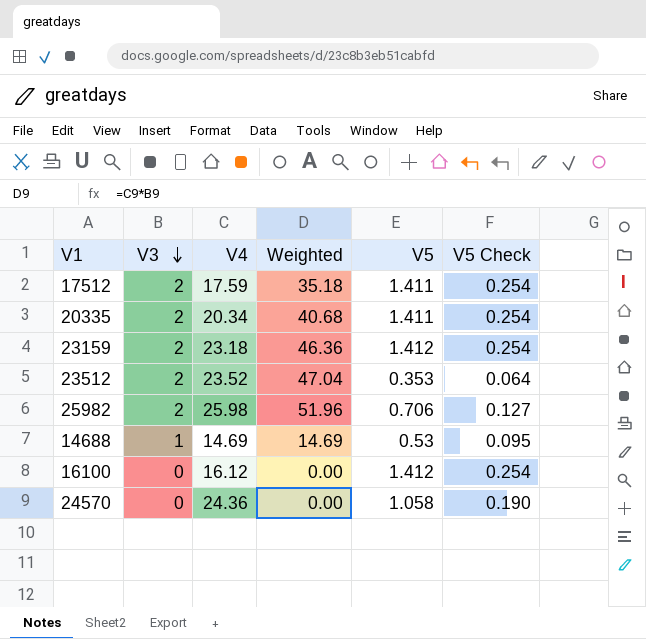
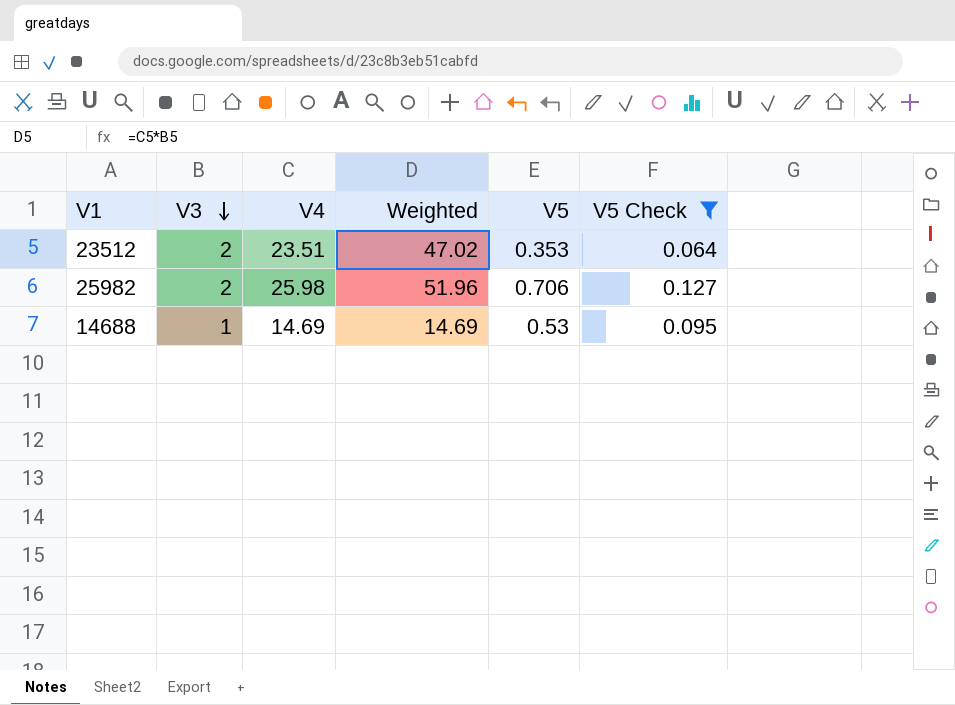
filter: none -> V5 Check <= 0.127
23512 | V4: 23.52 -> 23.51
23512 | Weighted: 47.04 -> 47.02

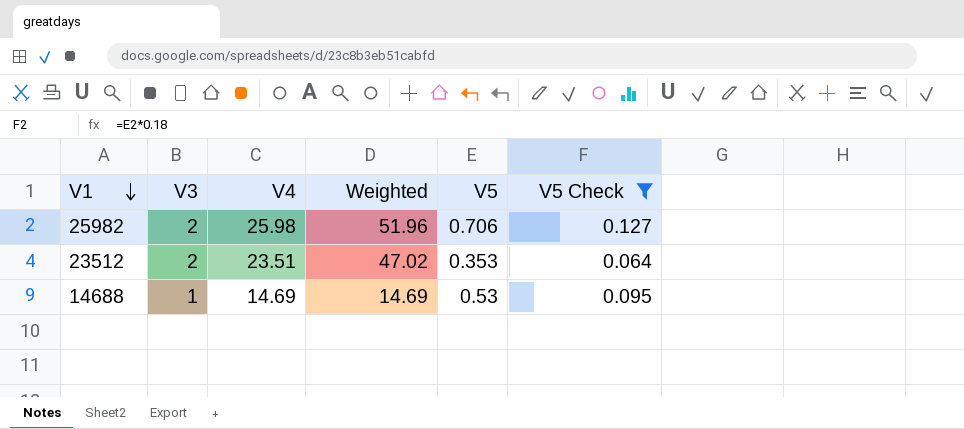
row order: V3 descending -> V1 descending

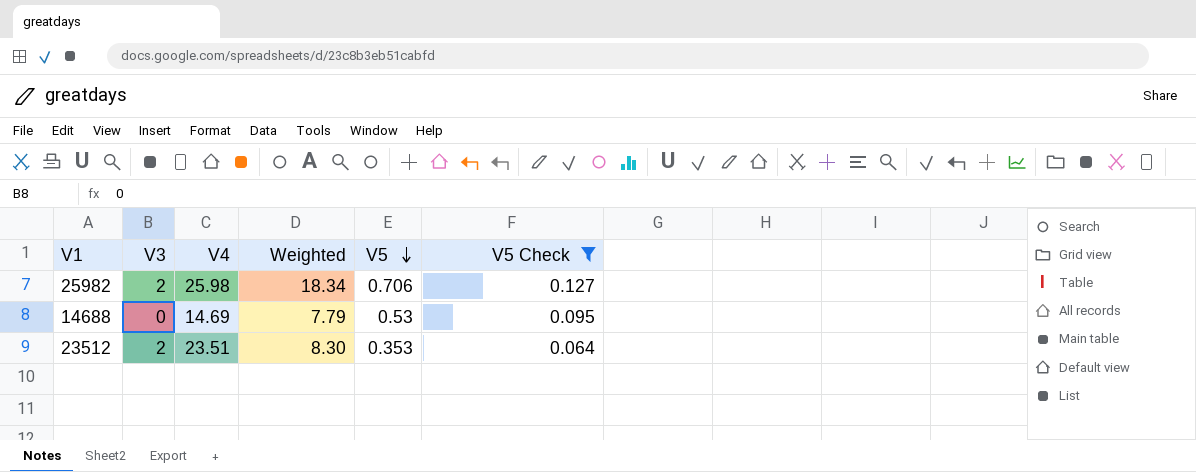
row order: V1 descending -> V5 descending
column Weighted | formula: [V3] * [V4] -> [V4] * [V5]
14688 | V3: 1 -> 0

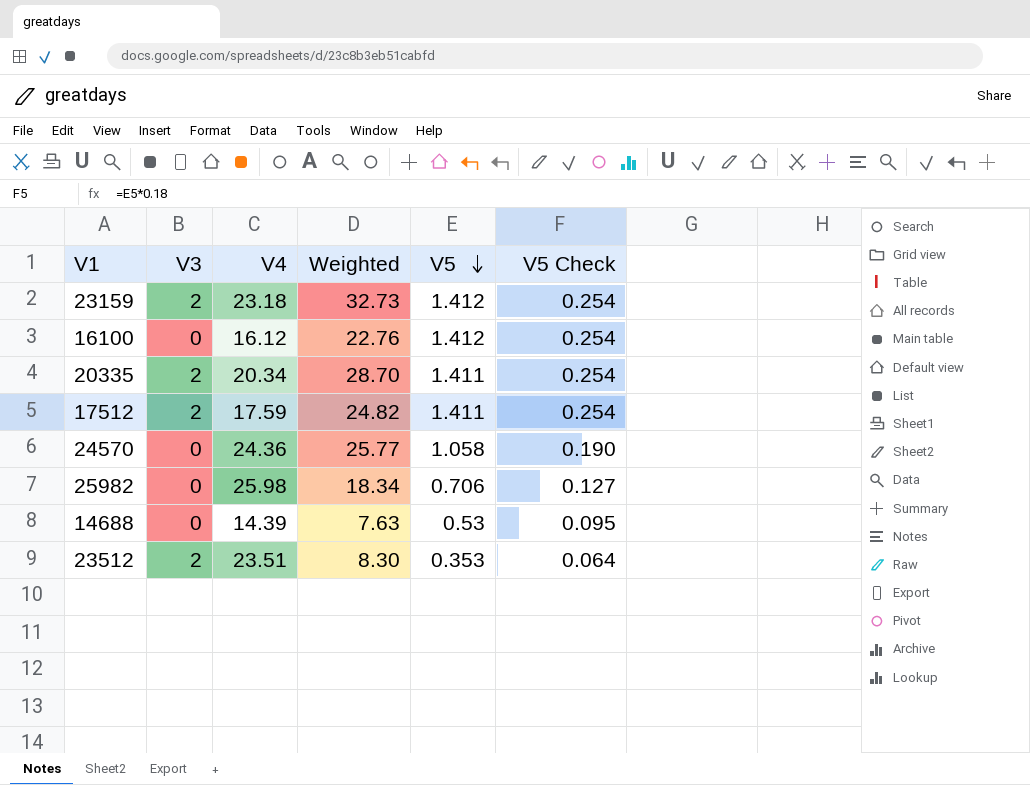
filter: V5 Check <= 0.127 -> none
25982 | V3: 2 -> 0
14688 | V4: 14.69 -> 14.39
14688 | Weighted: 7.79 -> 7.63

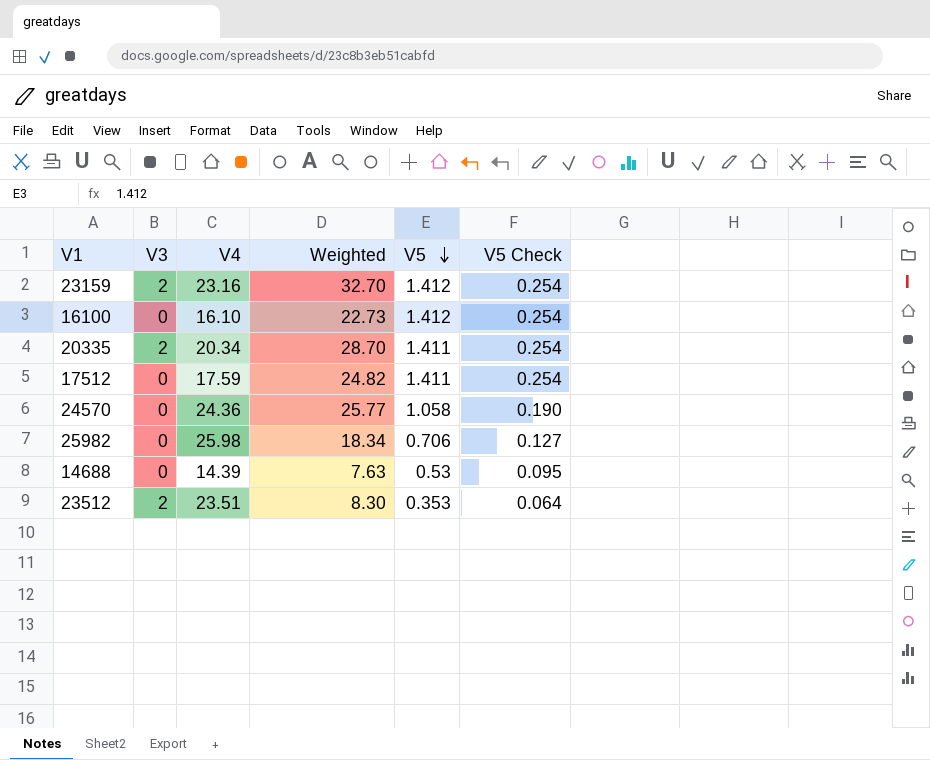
23159 | V4: 23.18 -> 23.16
23159 | Weighted: 32.73 -> 32.70
16100 | V4: 16.12 -> 16.10
16100 | Weighted: 22.76 -> 22.73
17512 | V3: 2 -> 0

